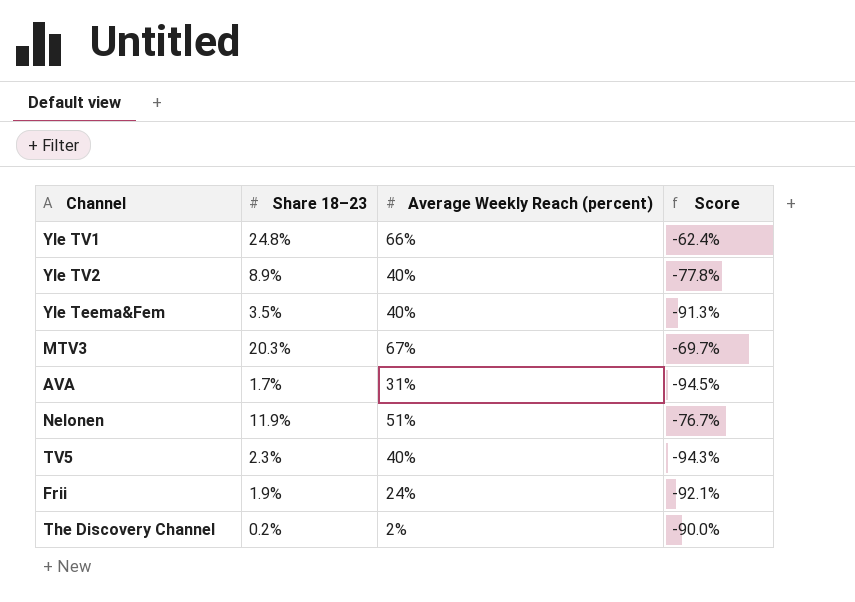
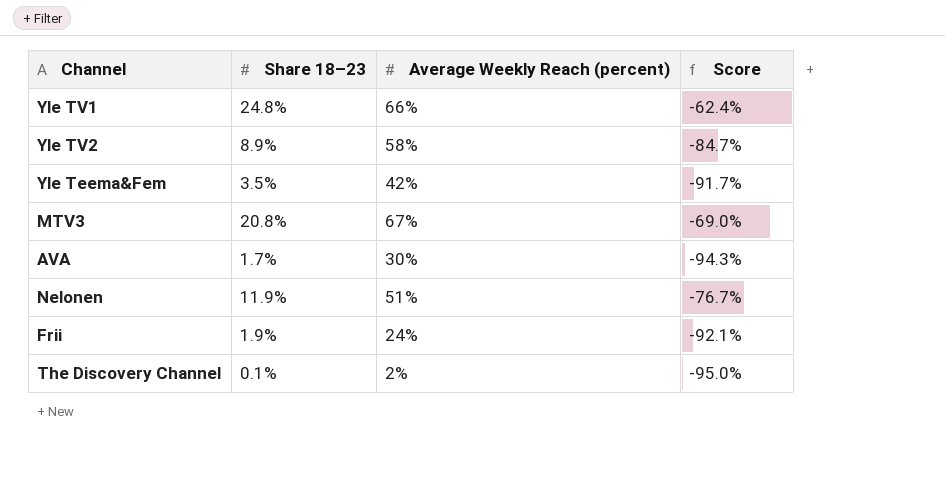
row TV5: 2.3% | 40% | -94.3% -> none
Yle TV2 | Average Weekly Reach (percent): 40% -> 58%
Yle TV2 | Score: -77.8% -> -84.7%
Yle Teema&Fem | Average Weekly Reach (percent): 40% -> 42%
Yle Teema&Fem | Score: -91.3% -> -91.7%
MTV3 | Share 18–23: 20.3% -> 20.8%
MTV3 | Score: -69.7% -> -69.0%
AVA | Average Weekly Reach (percent): 31% -> 30%
AVA | Score: -94.5% -> -94.3%
The Discovery Channel | Share 18–23: 0.2% -> 0.1%
The Discovery Channel | Score: -90.0% -> -95.0%

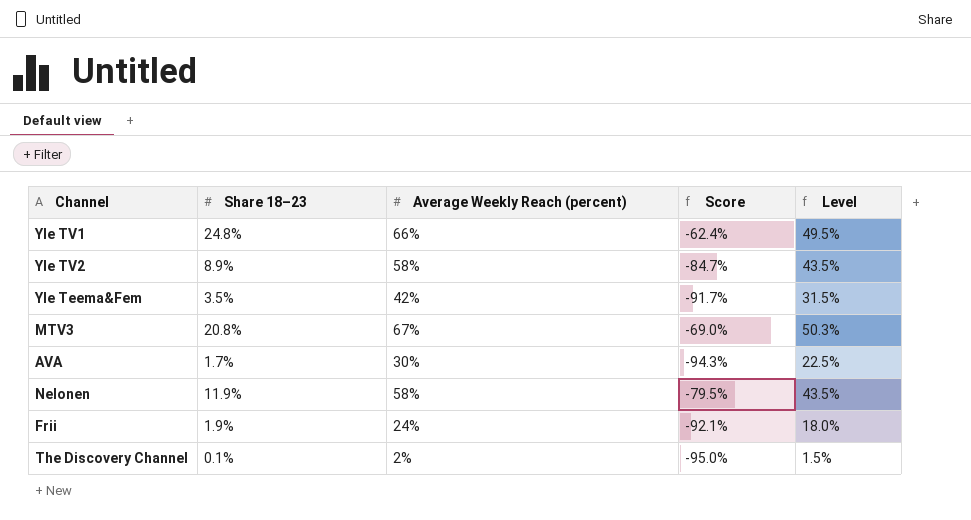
column Level | formula: none -> [Average Weekly Reach (percent)] * 0.75
Nelonen | Average Weekly Reach (percent): 51% -> 58%
Nelonen | Score: -76.7% -> -79.5%

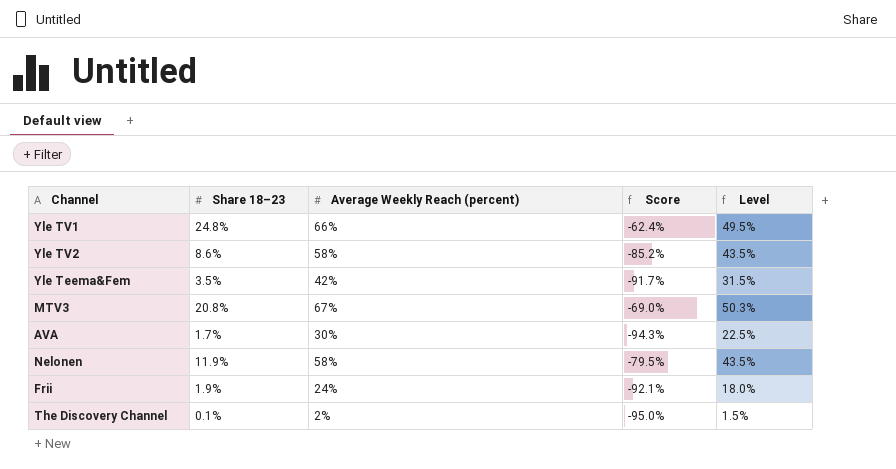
Yle TV2 | Share 18–23: 8.9% -> 8.6%
Yle TV2 | Score: -84.7% -> -85.2%

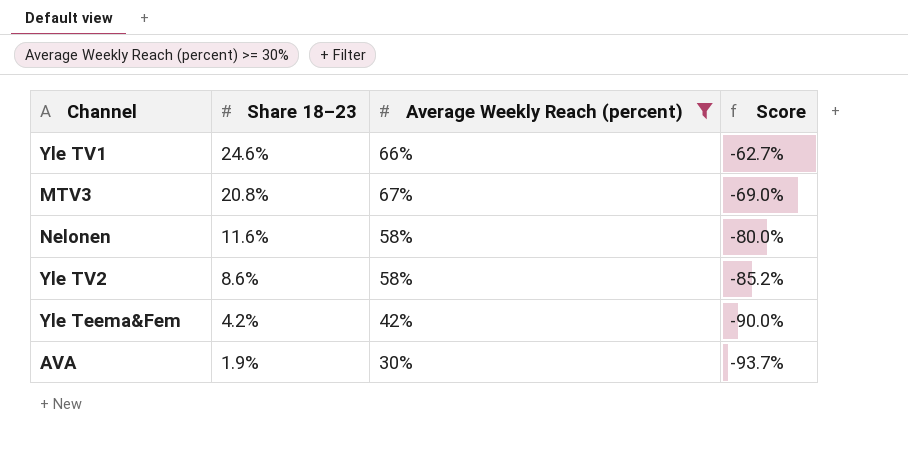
filter: none -> Average Weekly Reach (percent) >= 30%
row order: none -> Share 18–23 descending
column Level | formula: [Average Weekly Reach (percent)] * 0.75 -> none
Yle TV1 | Share 18–23: 24.8% -> 24.6%
Yle TV1 | Score: -62.4% -> -62.7%
Nelonen | Share 18–23: 11.9% -> 11.6%
Nelonen | Score: -79.5% -> -80.0%
Yle Teema&Fem | Share 18–23: 3.5% -> 4.2%
Yle Teema&Fem | Score: -91.7% -> -90.0%
AVA | Share 18–23: 1.7% -> 1.9%
AVA | Score: -94.3% -> -93.7%

